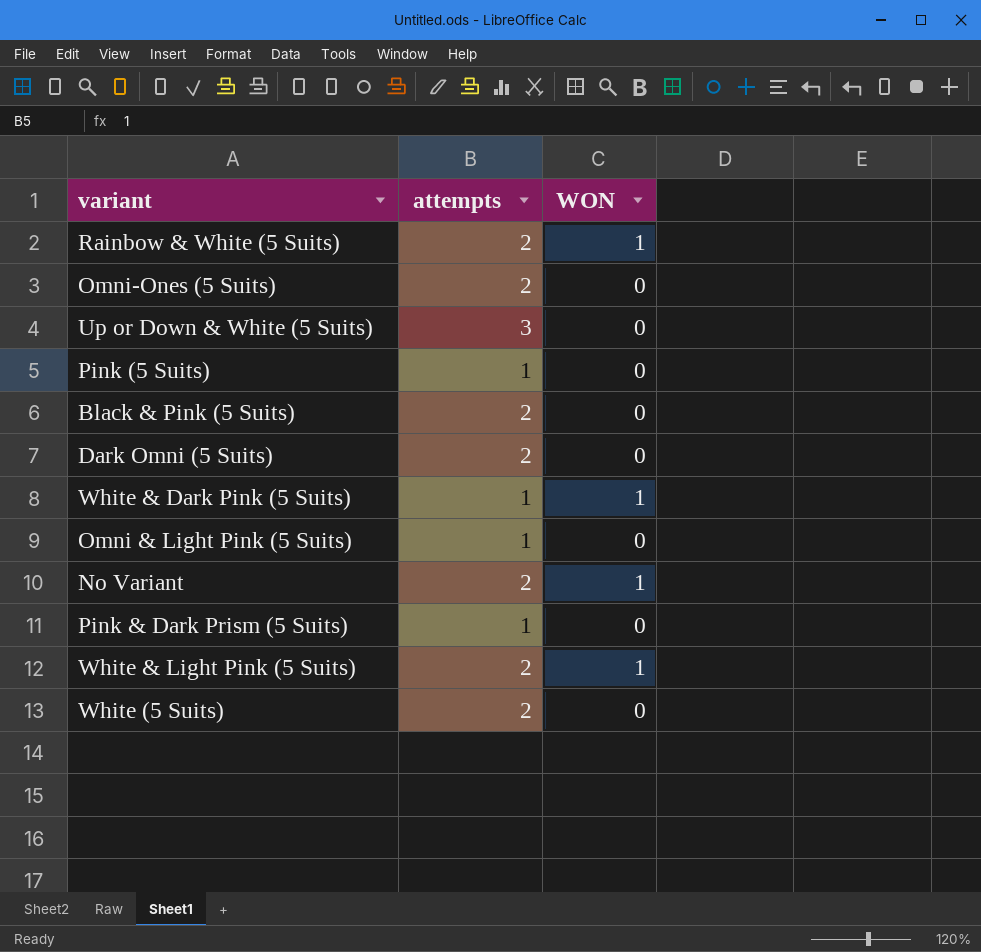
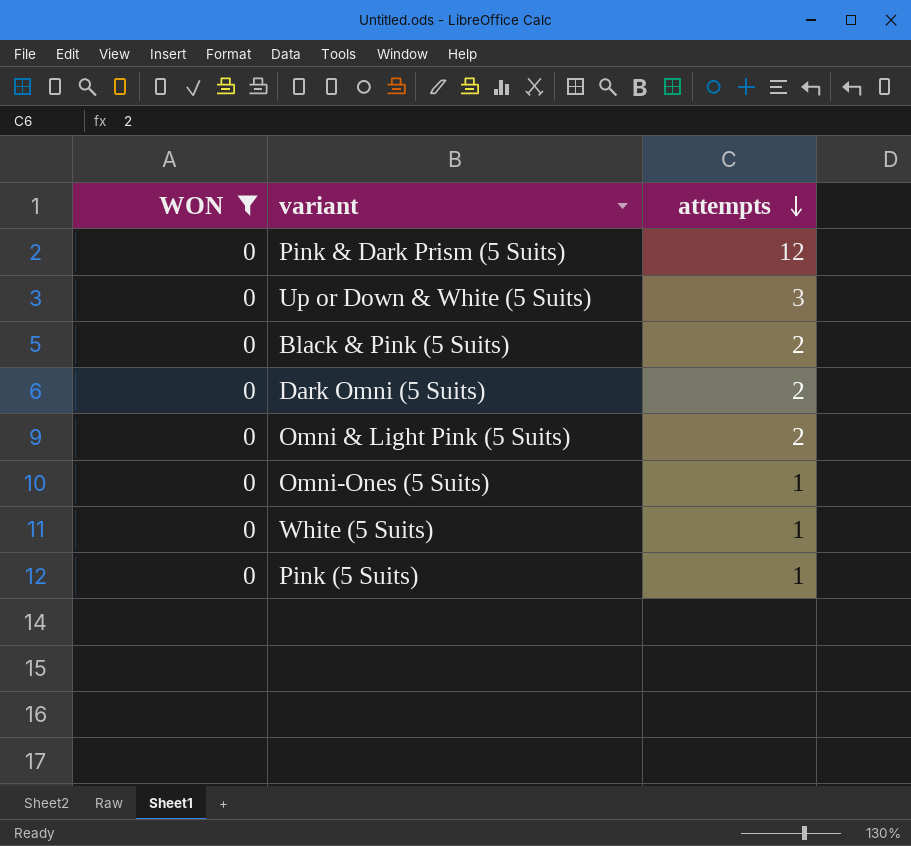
filter: none -> WON = 0
row order: none -> attempts descending
column WON | position: 3 -> 1
Pink & Dark Prism (5 Suits) | attempts: 1 -> 12
Omni & Light Pink (5 Suits) | attempts: 1 -> 2
Omni-Ones (5 Suits) | attempts: 2 -> 1
White (5 Suits) | attempts: 2 -> 1

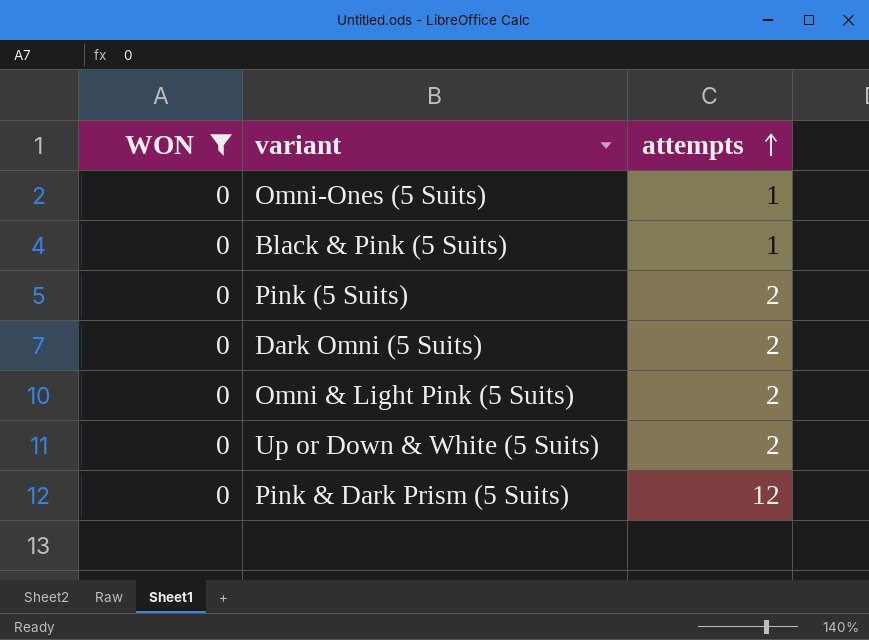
row order: attempts descending -> attempts ascending
row White (5 Suits): 0 | 1 -> none
Black & Pink (5 Suits) | attempts: 2 -> 1
Pink (5 Suits) | attempts: 1 -> 2
Up or Down & White (5 Suits) | attempts: 3 -> 2

